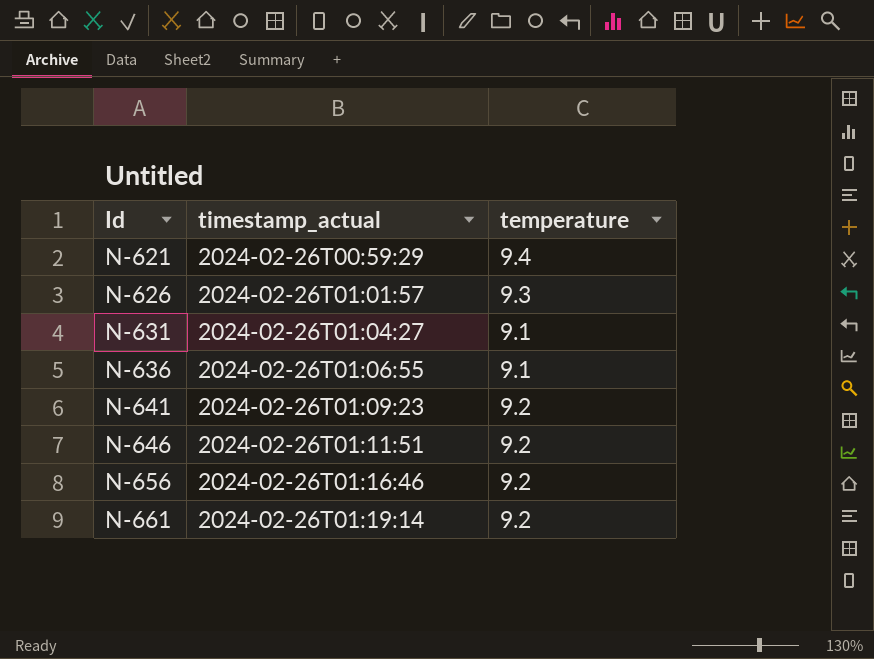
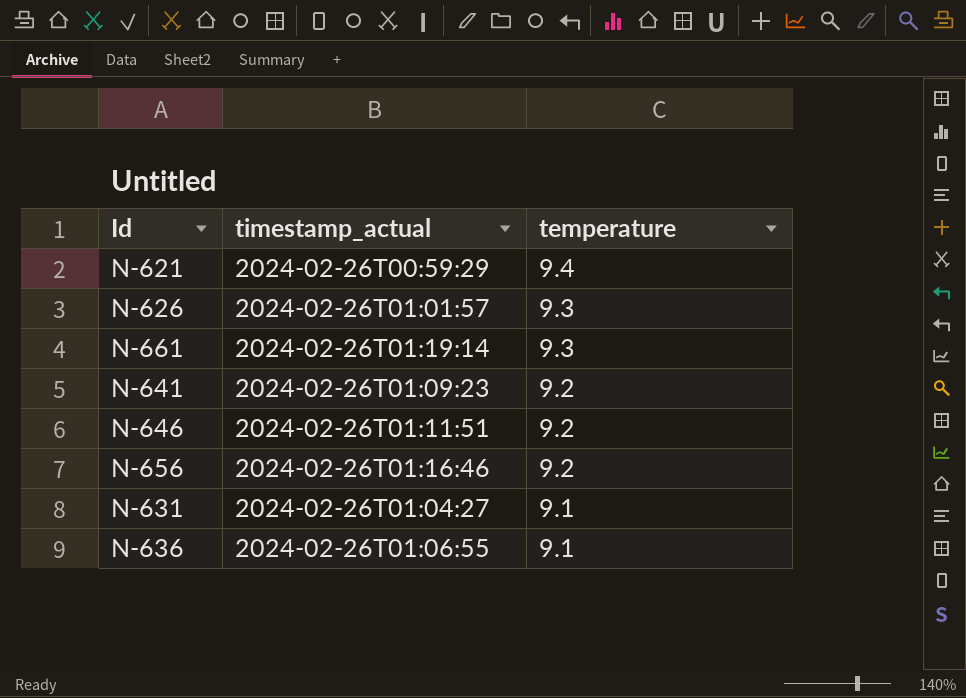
row order: Id ascending -> temperature descending
N-661 | temperature: 9.2 -> 9.3

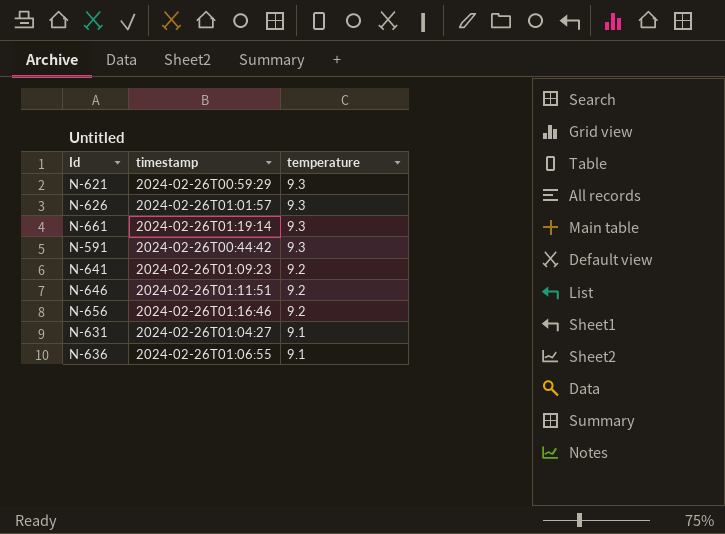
column name: timestamp_actual -> timestamp
N-621 | temperature: 9.4 -> 9.3
row N-591: none -> 2024-02-26T00:44:42 | 9.3

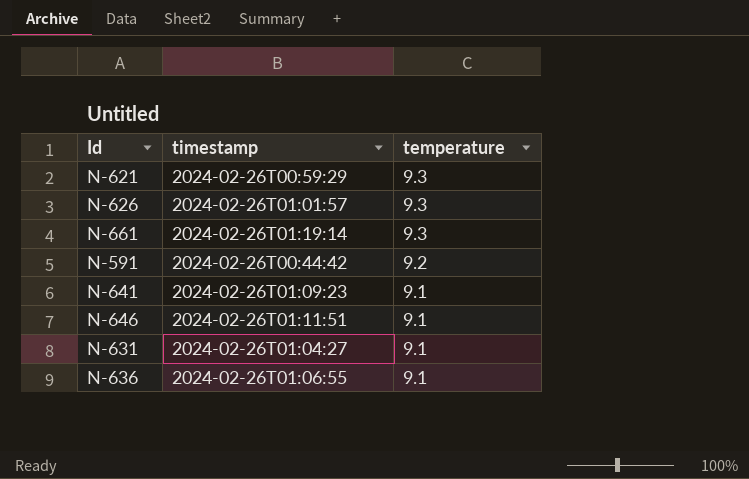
row N-656: 2024-02-26T01:16:46 | 9.2 -> none
N-591 | temperature: 9.3 -> 9.2
N-641 | temperature: 9.2 -> 9.1
N-646 | temperature: 9.2 -> 9.1

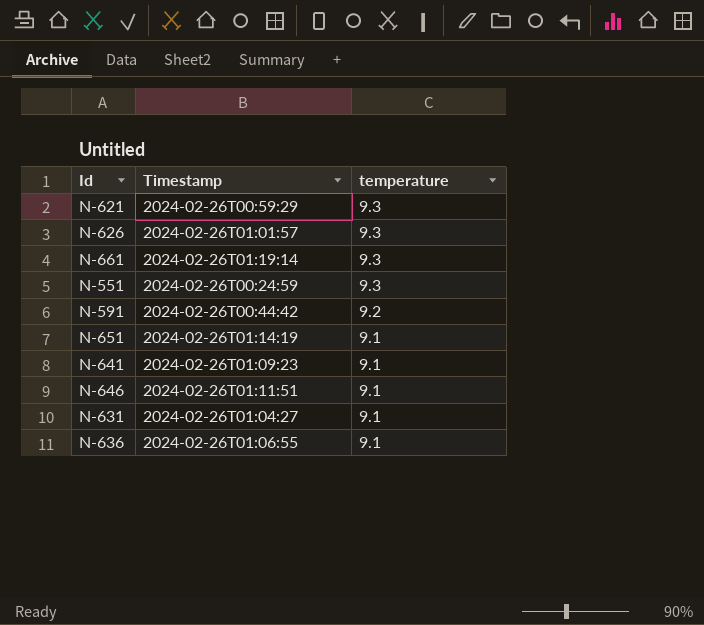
column name: timestamp -> Timestamp
row N-551: none -> 2024-02-26T00:24:59 | 9.3
row N-651: none -> 2024-02-26T01:14:19 | 9.1

